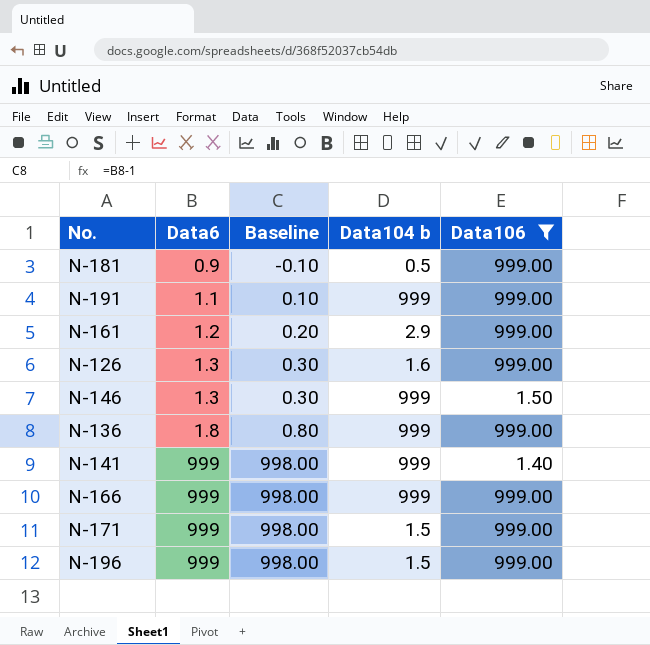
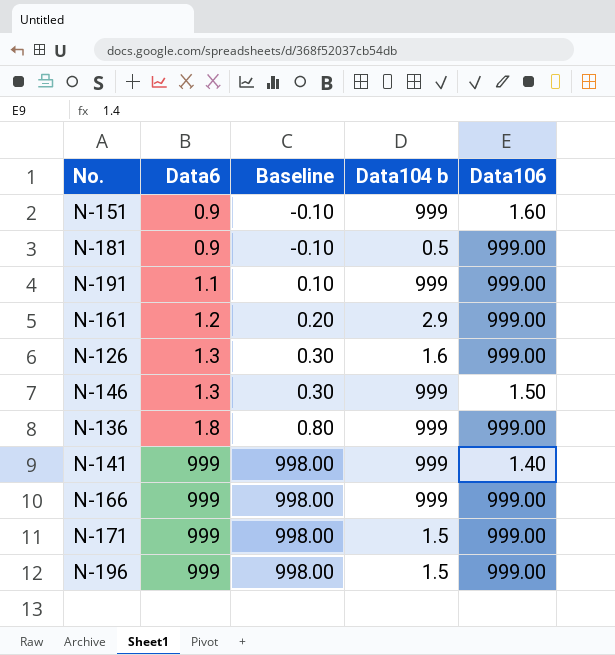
filter: Data106 != 1.60 -> none

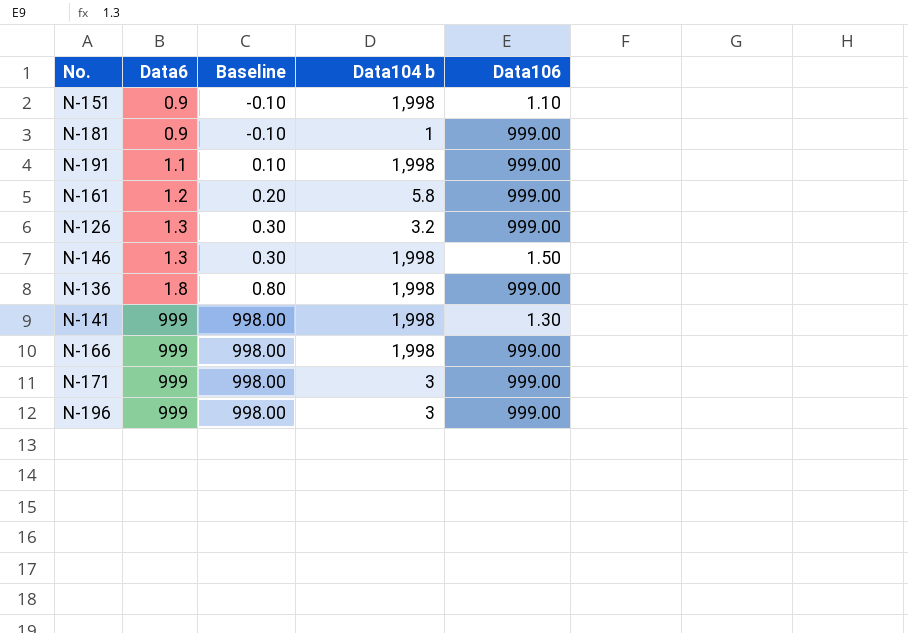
N-151 | Data104 b: 999 -> 1,998
N-151 | Data106: 1.60 -> 1.10
N-181 | Data104 b: 0.5 -> 1
N-191 | Data104 b: 999 -> 1,998
N-161 | Data104 b: 2.9 -> 5.8
N-126 | Data104 b: 1.6 -> 3.2
N-146 | Data104 b: 999 -> 1,998
N-136 | Data104 b: 999 -> 1,998
N-141 | Data104 b: 999 -> 1,998
N-141 | Data106: 1.40 -> 1.30
N-166 | Data104 b: 999 -> 1,998
N-171 | Data104 b: 1.5 -> 3
N-196 | Data104 b: 1.5 -> 3

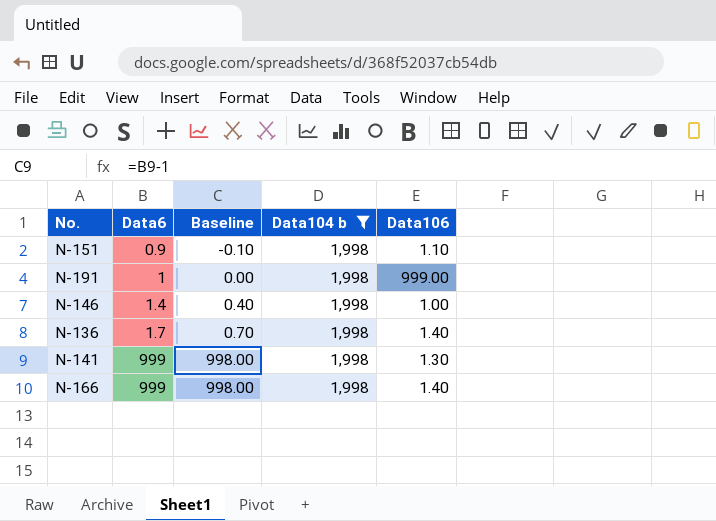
filter: none -> Data104 b = 1,998
N-191 | Data6: 1.1 -> 1
N-191 | Baseline: 0.10 -> 0.00
N-146 | Data6: 1.3 -> 1.4
N-146 | Baseline: 0.30 -> 0.40
N-146 | Data106: 1.50 -> 1.00
N-136 | Data6: 1.8 -> 1.7
N-136 | Baseline: 0.80 -> 0.70
N-136 | Data106: 999.00 -> 1.40
N-166 | Data106: 999.00 -> 1.40

